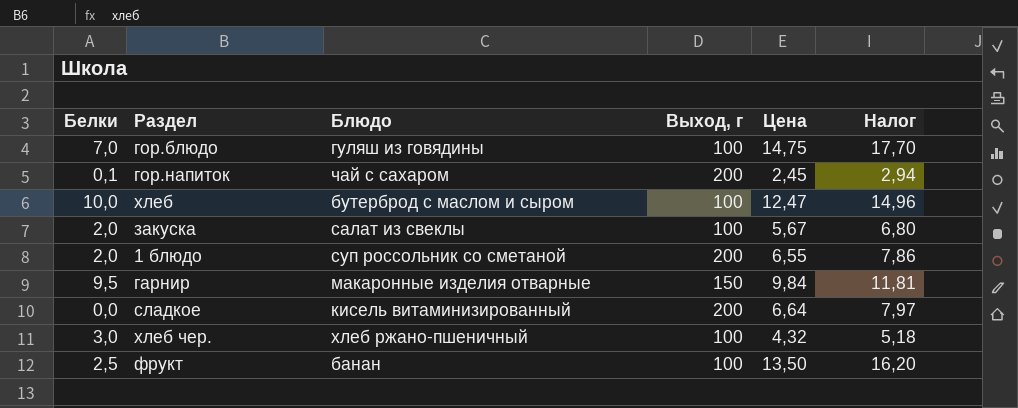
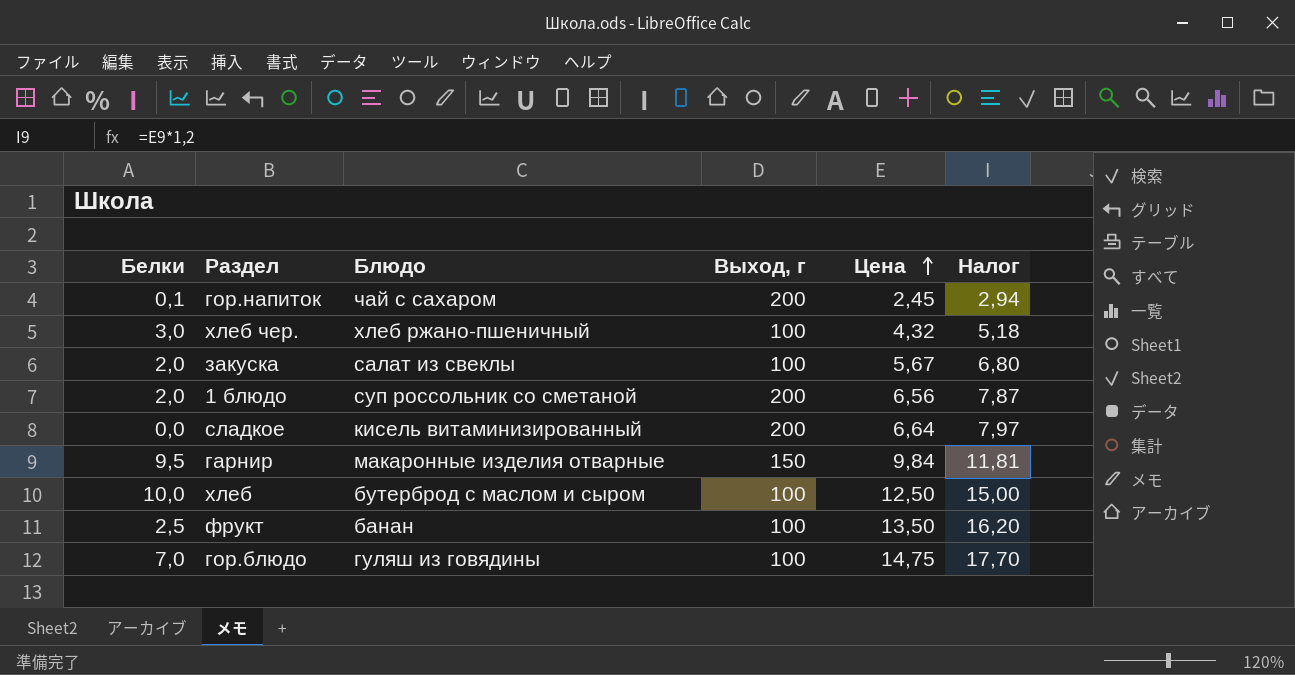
row order: none -> Цена ascending
1 блюдо | Цена: 6,55 -> 6,56
1 блюдо | Налог: 7,86 -> 7,87
хлеб | Цена: 12,47 -> 12,50
хлеб | Налог: 14,96 -> 15,00

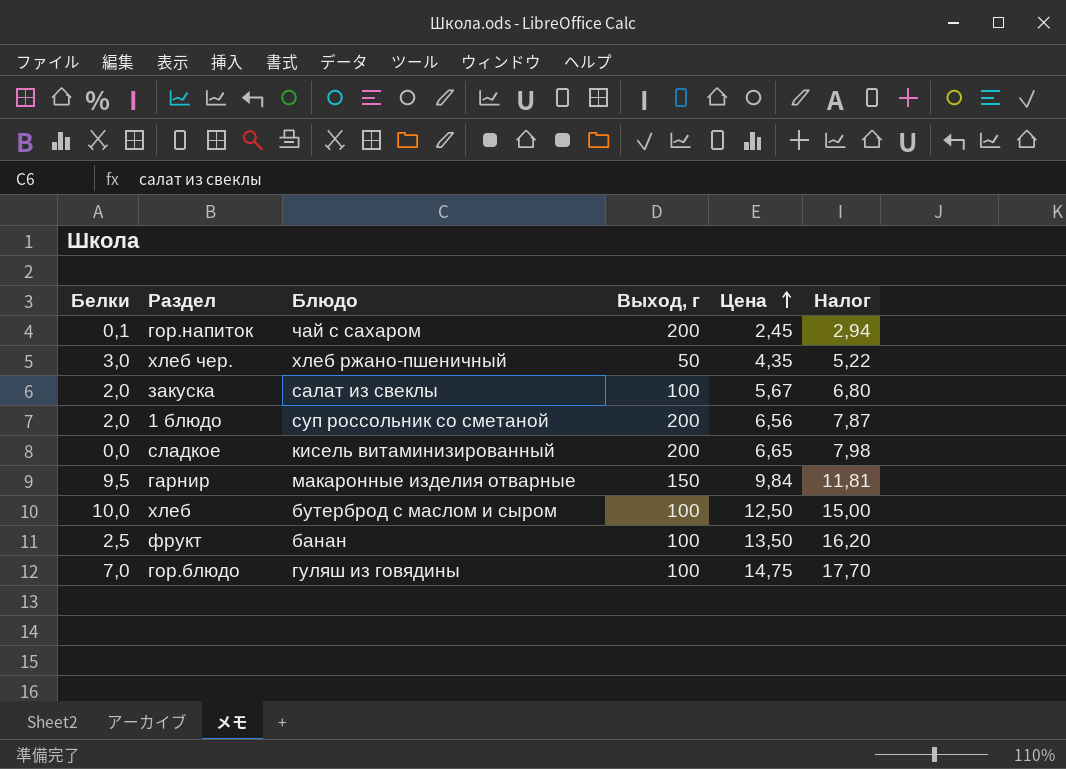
хлеб чер. | Выход, г: 100 -> 50
хлеб чер. | Цена: 4,32 -> 4,35
хлеб чер. | Налог: 5,18 -> 5,22
сладкое | Цена: 6,64 -> 6,65
сладкое | Налог: 7,97 -> 7,98

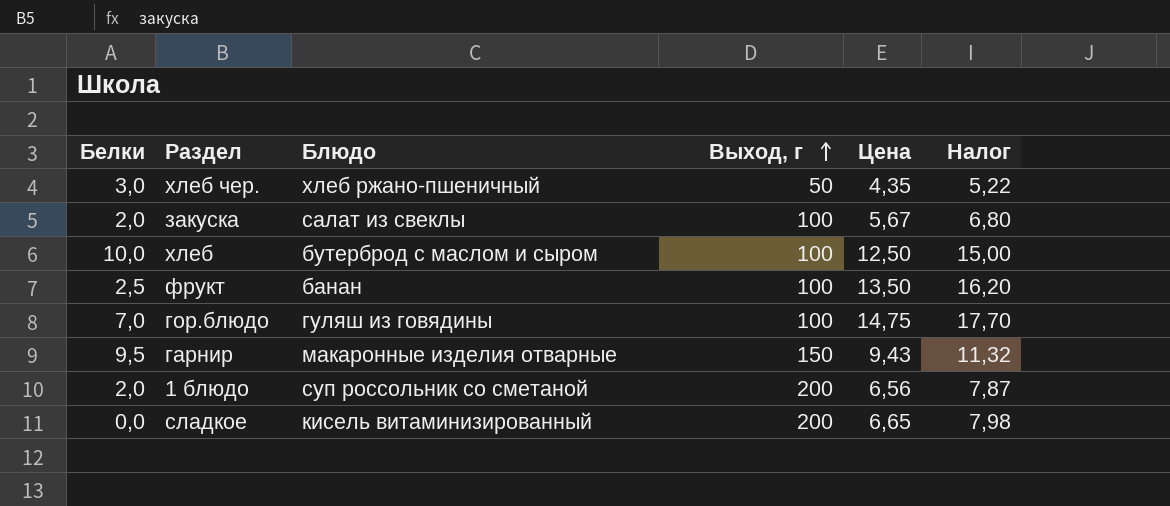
row order: Цена ascending -> Выход, г ascending
row гор.напиток: 0,1 | чай с сахаром | 200 | 2,45 | 2,94 -> none
гарнир | Цена: 9,84 -> 9,43
гарнир | Налог: 11,81 -> 11,32

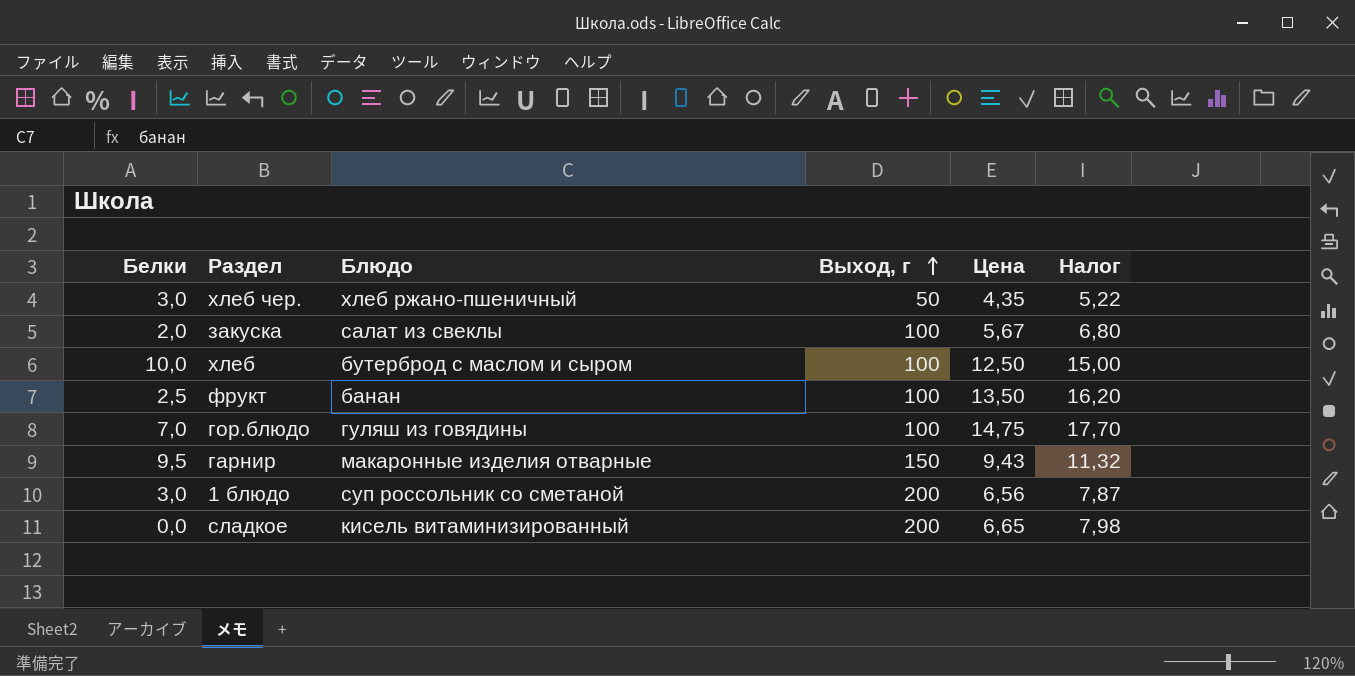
1 блюдо | Белки: 2,0 -> 3,0

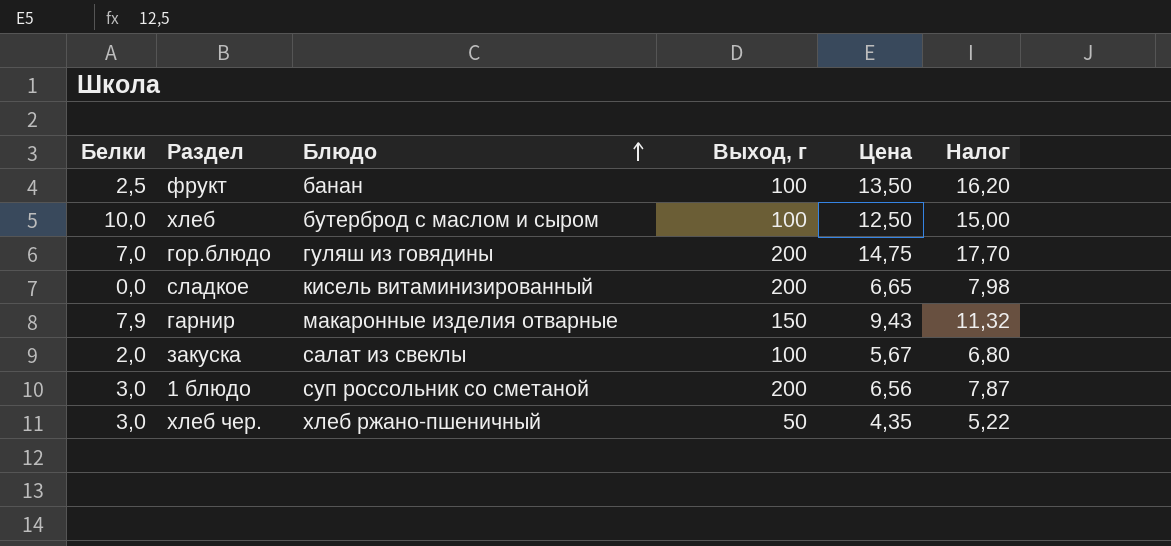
row order: Выход, г ascending -> Блюдо ascending
гор.блюдо | Выход, г: 100 -> 200
гарнир | Белки: 9,5 -> 7,9

